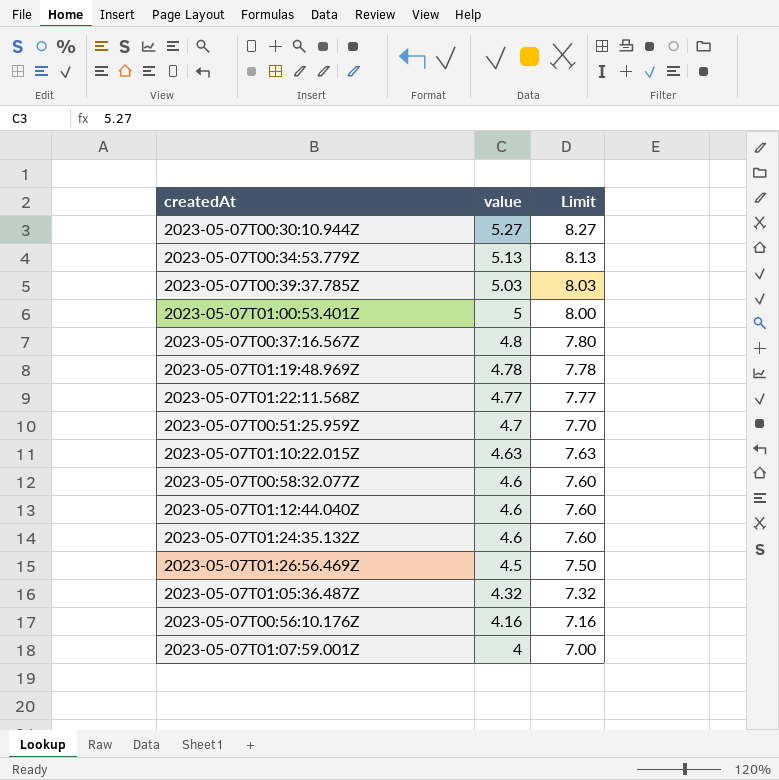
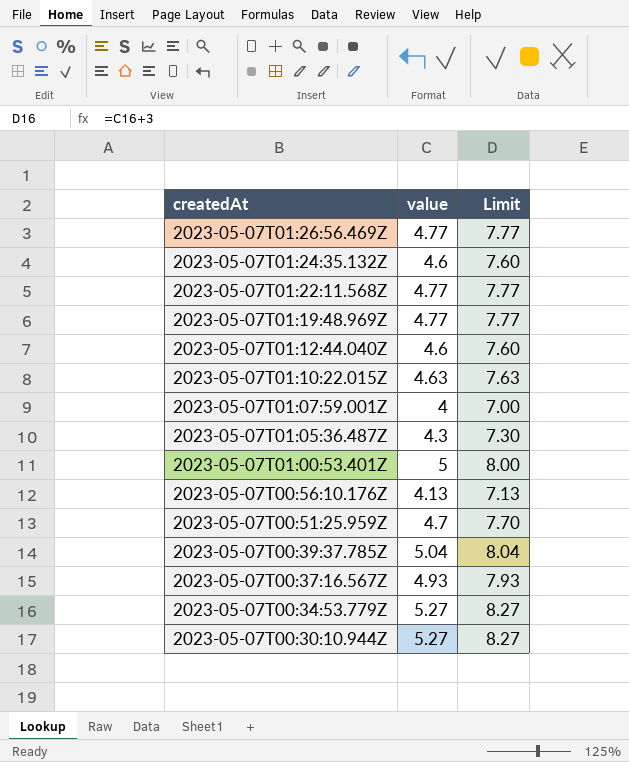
row order: value descending -> createdAt descending
row 2023-05-07T00:58:32.077Z: 4.6 | 7.60 -> none
2023-05-07T01:26:56.469Z | value: 4.5 -> 4.77
2023-05-07T01:26:56.469Z | Limit: 7.50 -> 7.77
2023-05-07T01:19:48.969Z | value: 4.78 -> 4.77
2023-05-07T01:19:48.969Z | Limit: 7.78 -> 7.77
2023-05-07T01:05:36.487Z | value: 4.32 -> 4.3
2023-05-07T01:05:36.487Z | Limit: 7.32 -> 7.30
2023-05-07T00:56:10.176Z | value: 4.16 -> 4.13
2023-05-07T00:56:10.176Z | Limit: 7.16 -> 7.13
2023-05-07T00:39:37.785Z | value: 5.03 -> 5.04
2023-05-07T00:39:37.785Z | Limit: 8.03 -> 8.04
2023-05-07T00:37:16.567Z | value: 4.8 -> 4.93
2023-05-07T00:37:16.567Z | Limit: 7.80 -> 7.93
2023-05-07T00:34:53.779Z | value: 5.13 -> 5.27
2023-05-07T00:34:53.779Z | Limit: 8.13 -> 8.27

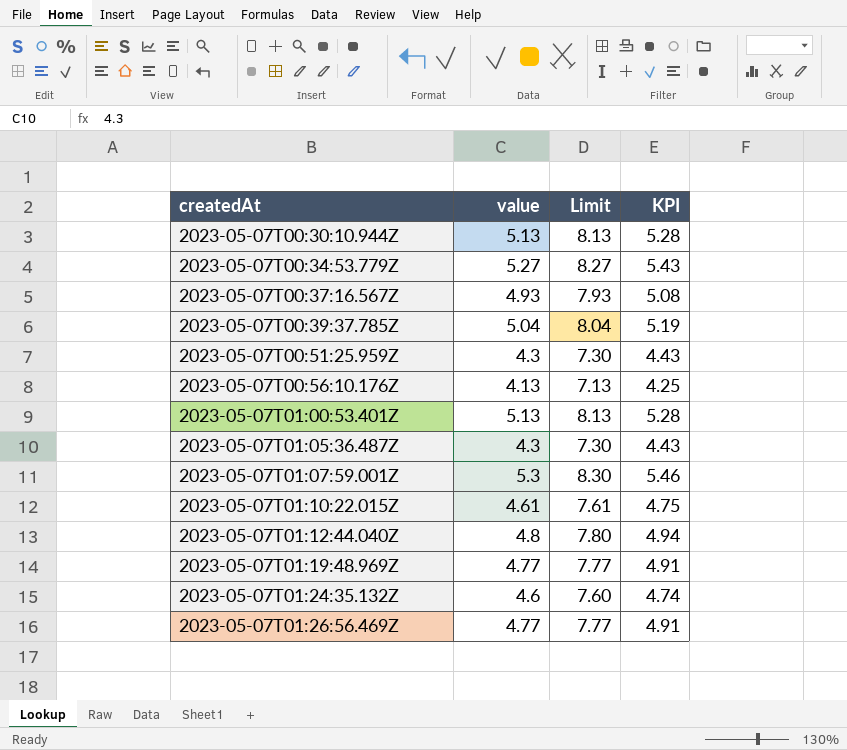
row order: createdAt descending -> createdAt ascending
column KPI | formula: none -> [value] * 1.03
row 2023-05-07T01:22:11.568Z: 4.77 | 7.77 -> none
2023-05-07T00:30:10.944Z | value: 5.27 -> 5.13
2023-05-07T00:30:10.944Z | Limit: 8.27 -> 8.13
2023-05-07T00:51:25.959Z | value: 4.7 -> 4.3
2023-05-07T00:51:25.959Z | Limit: 7.70 -> 7.30
2023-05-07T01:00:53.401Z | value: 5 -> 5.13
2023-05-07T01:00:53.401Z | Limit: 8.00 -> 8.13
2023-05-07T01:07:59.001Z | value: 4 -> 5.3
2023-05-07T01:07:59.001Z | Limit: 7.00 -> 8.30
2023-05-07T01:10:22.015Z | value: 4.63 -> 4.61
2023-05-07T01:10:22.015Z | Limit: 7.63 -> 7.61
2023-05-07T01:12:44.040Z | value: 4.6 -> 4.8
2023-05-07T01:12:44.040Z | Limit: 7.60 -> 7.80

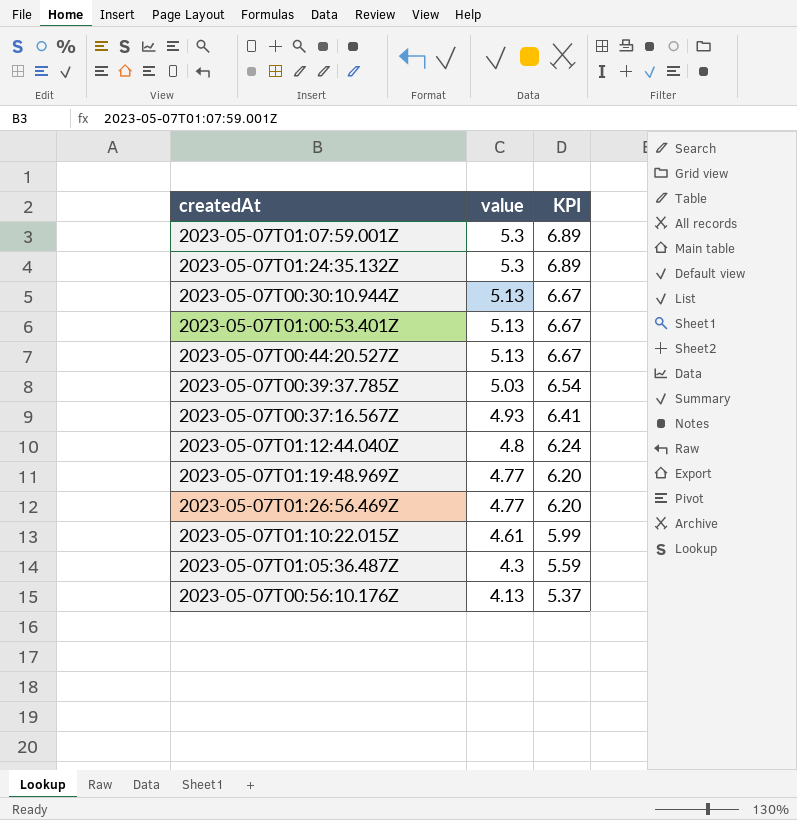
row order: createdAt ascending -> value descending
column Limit | formula: [value] + 3 -> none
column KPI | formula: [value] * 1.03 -> [value] * 1.3
row 2023-05-07T00:34:53.779Z: 5.27 | 8.27 | 5.43 -> none
row 2023-05-07T00:51:25.959Z: 4.3 | 7.30 | 4.43 -> none
2023-05-07T01:24:35.132Z | value: 4.6 -> 5.3
row 2023-05-07T00:44:20.527Z: none -> 5.13 | 6.67
2023-05-07T00:39:37.785Z | value: 5.04 -> 5.03

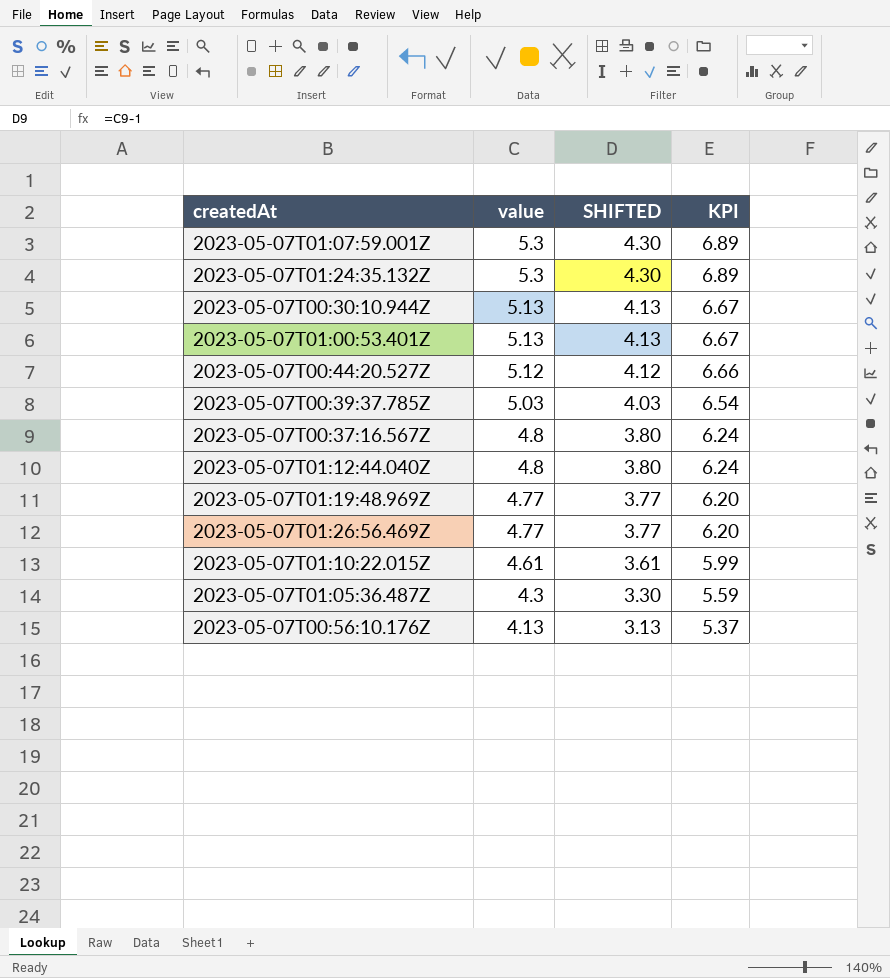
column SHIFTED | formula: none -> [value] - 1
2023-05-07T00:44:20.527Z | value: 5.13 -> 5.12
2023-05-07T00:44:20.527Z | KPI: 6.67 -> 6.66
2023-05-07T00:37:16.567Z | value: 4.93 -> 4.8
2023-05-07T00:37:16.567Z | KPI: 6.41 -> 6.24

